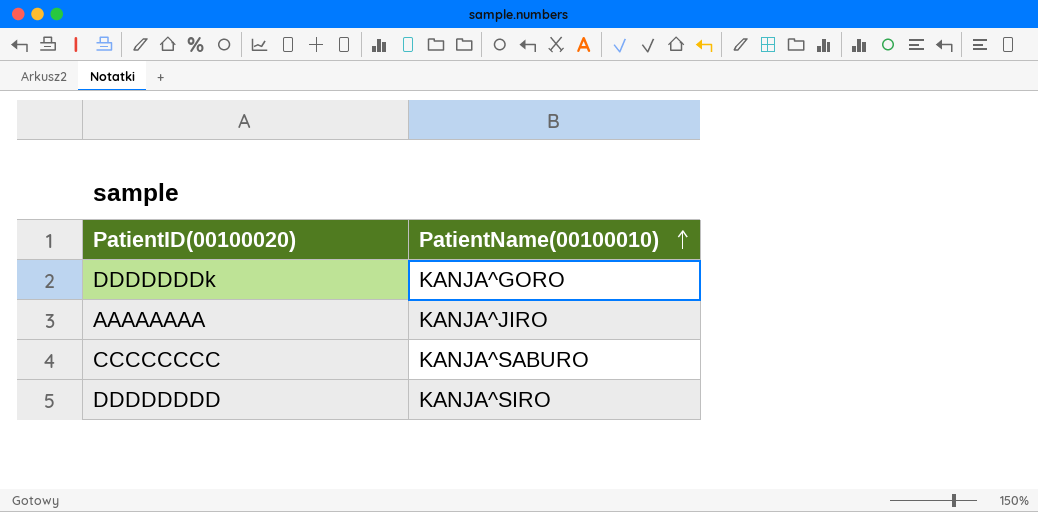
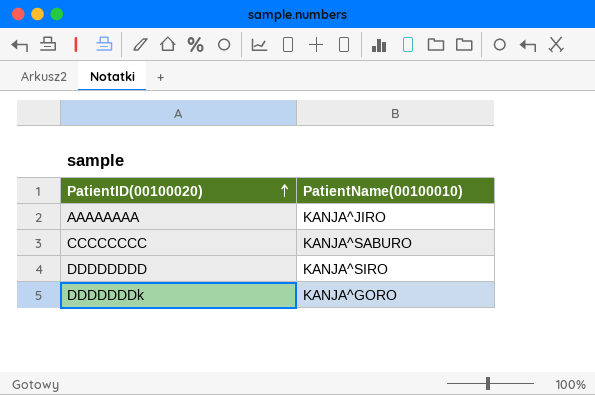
row order: PatientName(00100010) ascending -> PatientID(00100020) ascending

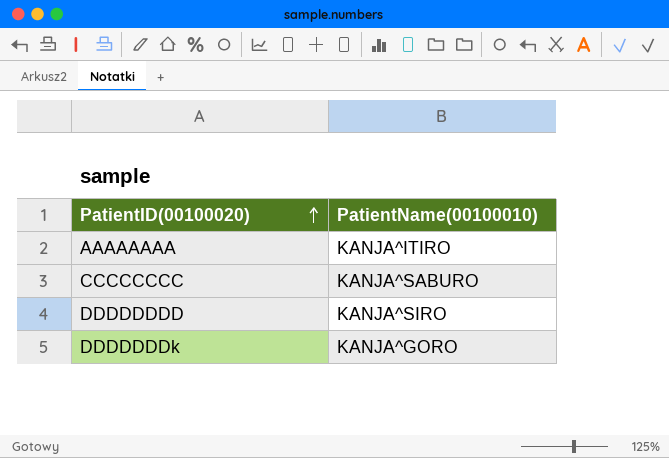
AAAAAAAA | PatientName(00100010): KANJA^JIRO -> KANJA^ITIRO

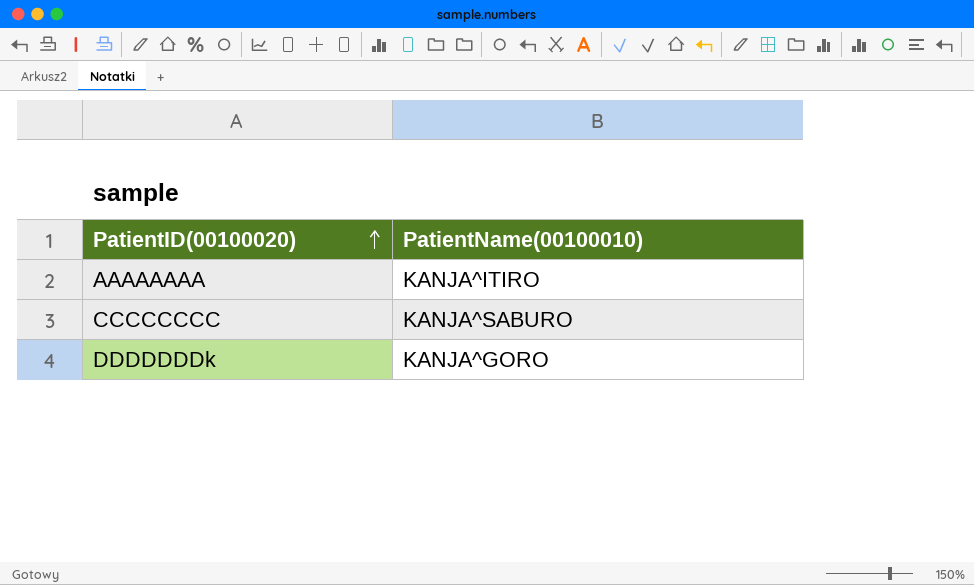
row DDDDDDDD: KANJA^SIRO -> none

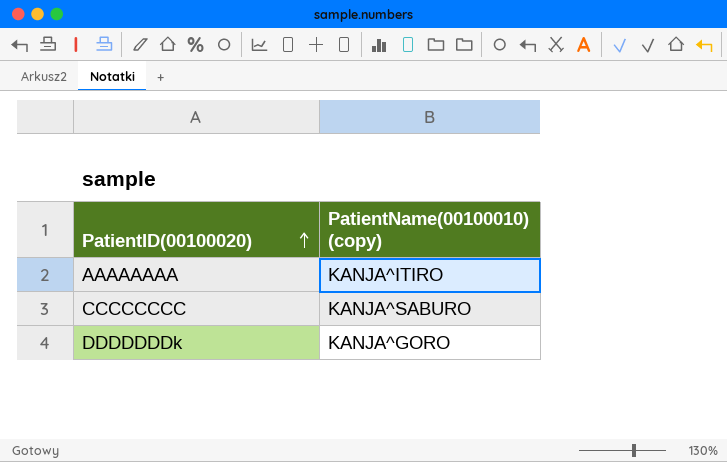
column name: PatientName(00100010) -> PatientName(00100010) (copy)

